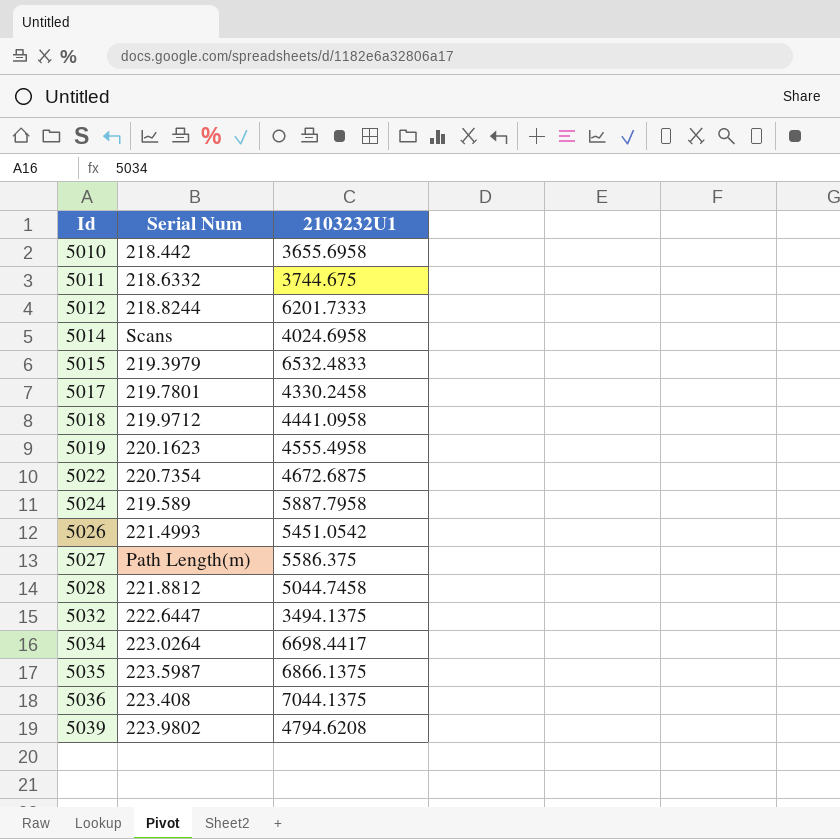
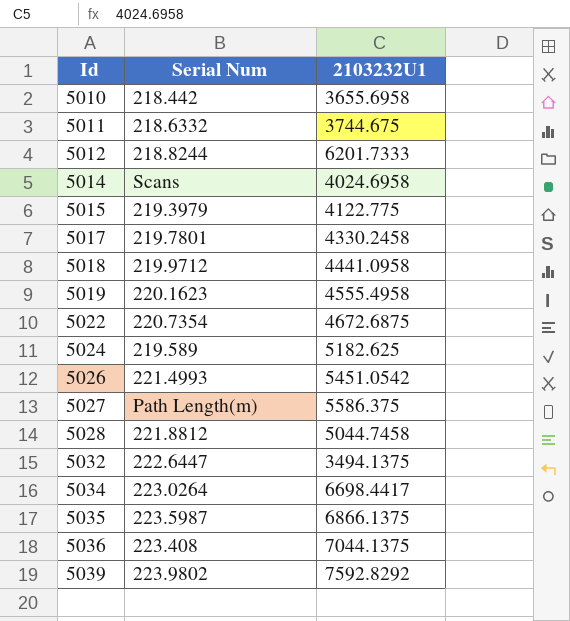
5015 | 2103232U1: 6532.4833 -> 4122.775
5024 | 2103232U1: 5887.7958 -> 5182.625
5039 | 2103232U1: 4794.6208 -> 7592.8292

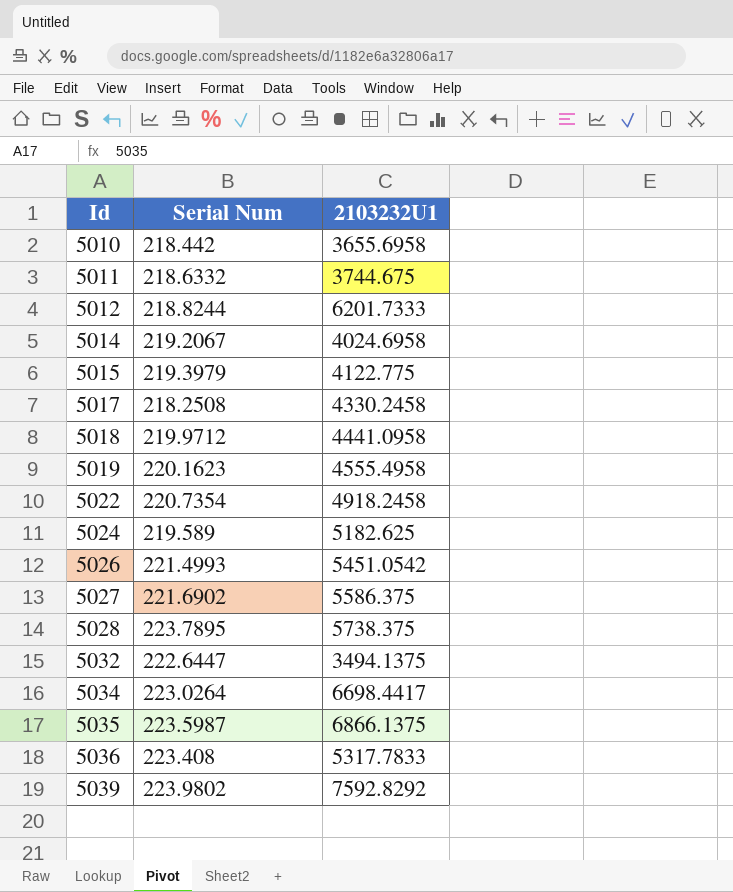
5014 | Serial Num: Scans -> 219.2067
5017 | Serial Num: 219.7801 -> 218.2508
5022 | 2103232U1: 4672.6875 -> 4918.2458
5027 | Serial Num: Path Length(m) -> 221.6902
5028 | Serial Num: 221.8812 -> 223.7895
5028 | 2103232U1: 5044.7458 -> 5738.375
5036 | 2103232U1: 7044.1375 -> 5317.7833

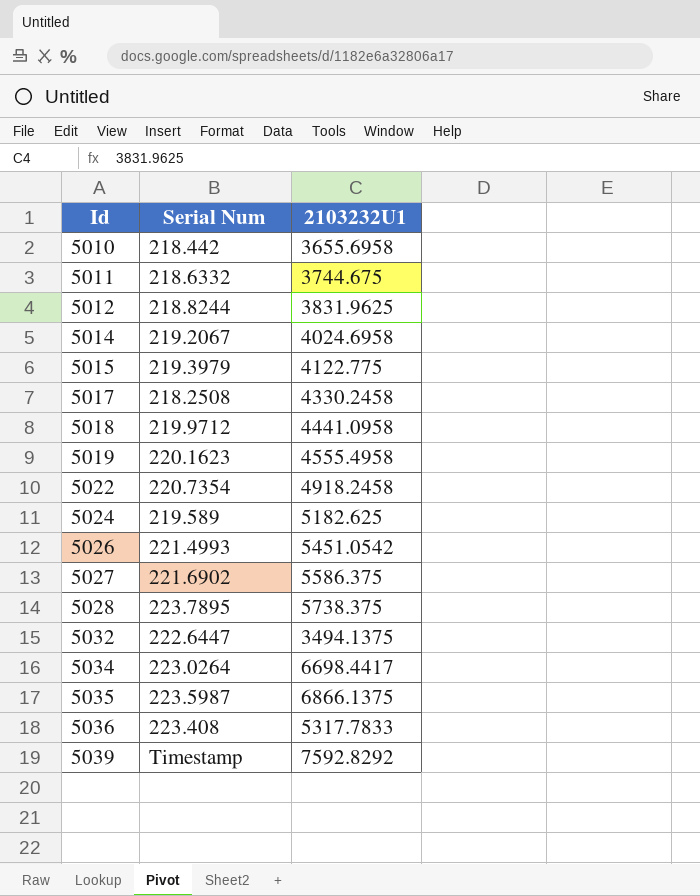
5012 | 2103232U1: 6201.7333 -> 3831.9625
5039 | Serial Num: 223.9802 -> Timestamp

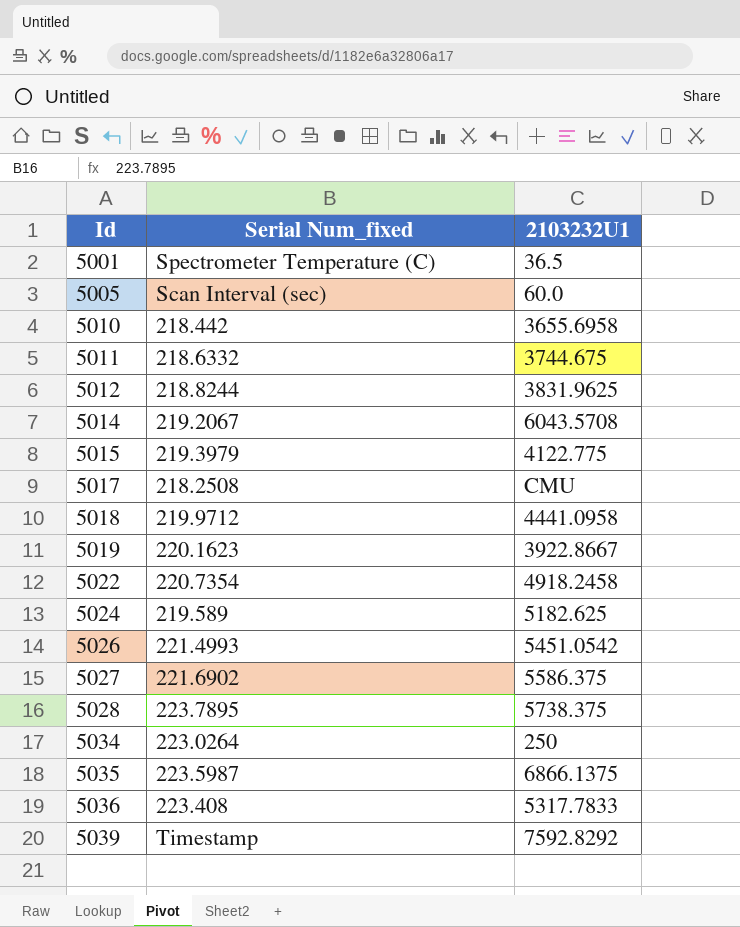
column name: Serial Num -> Serial Num_fixed
row 5032: 222.6447 | 3494.1375 -> none
row 5001: none -> Spectrometer Temperature (C) | 36.5
row 5005: none -> Scan Interval (sec) | 60.0
5014 | 2103232U1: 4024.6958 -> 6043.5708
5017 | 2103232U1: 4330.2458 -> CMU
5019 | 2103232U1: 4555.4958 -> 3922.8667
5034 | 2103232U1: 6698.4417 -> 250

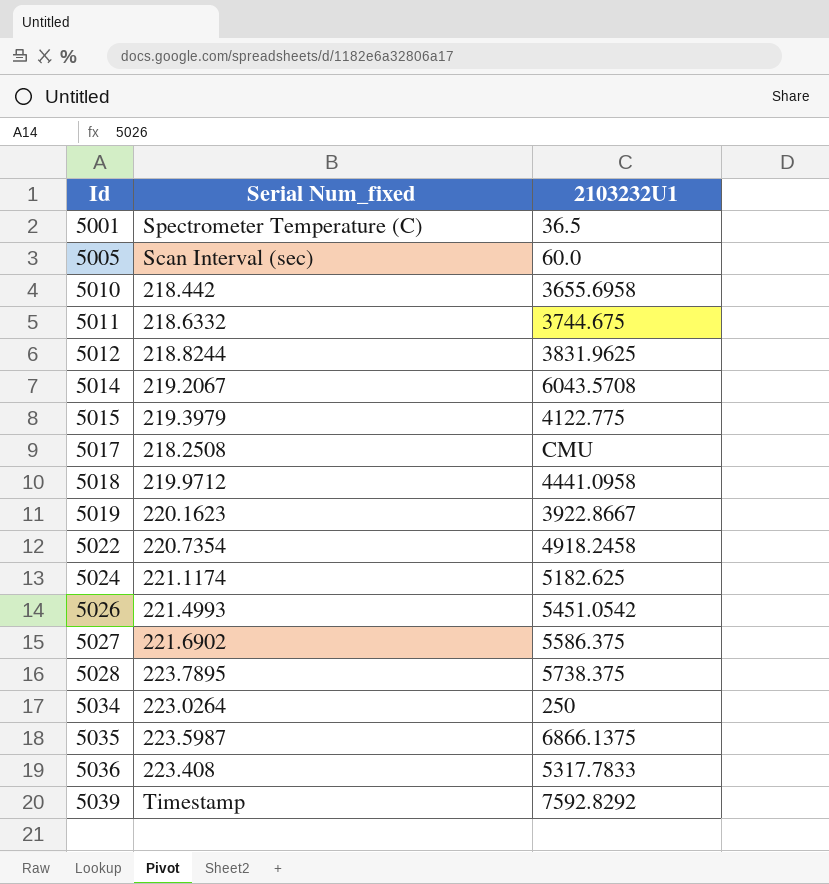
5024 | Serial Num_fixed: 219.589 -> 221.1174

